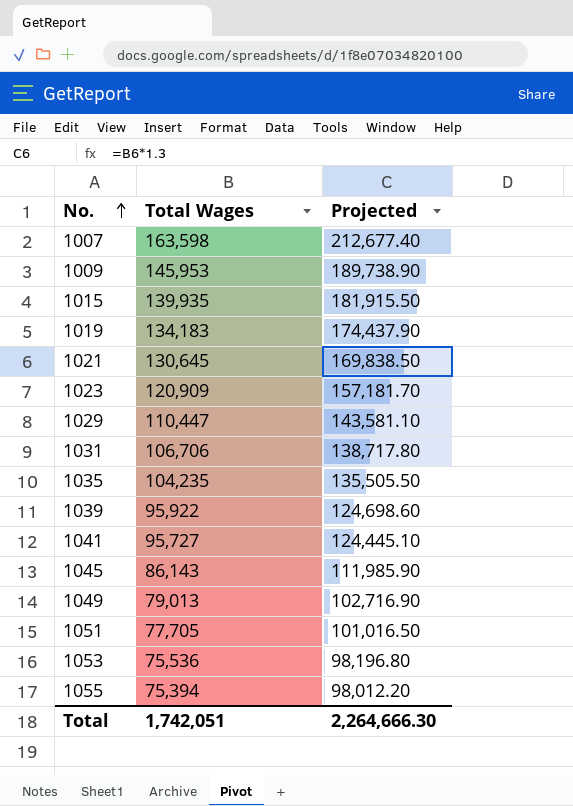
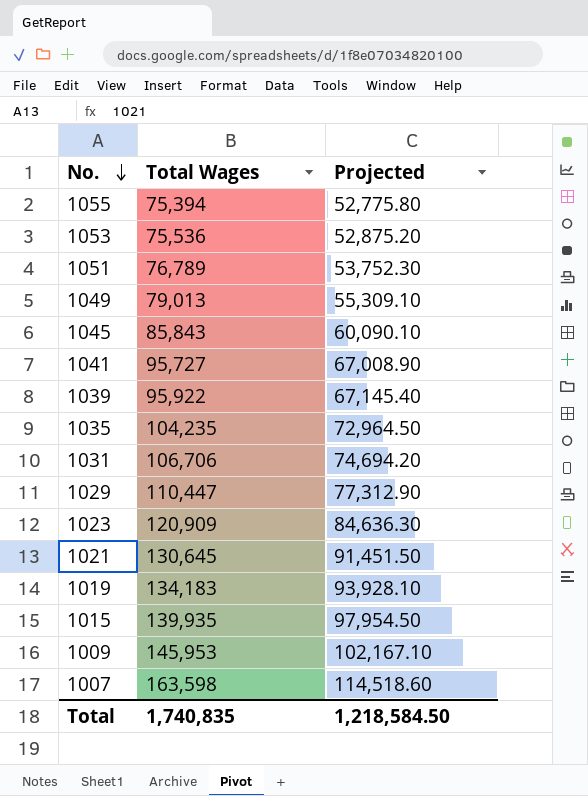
row order: No. ascending -> No. descending
column Projected | formula: [Total Wages] * 1.3 -> [Total Wages] * 0.7
1051 | Total Wages: 77,705 -> 76,789
1045 | Total Wages: 86,143 -> 85,843
Total | Total Wages: 1,742,051 -> 1,740,835
Total | Projected: 2,264,666.30 -> 1,218,584.50

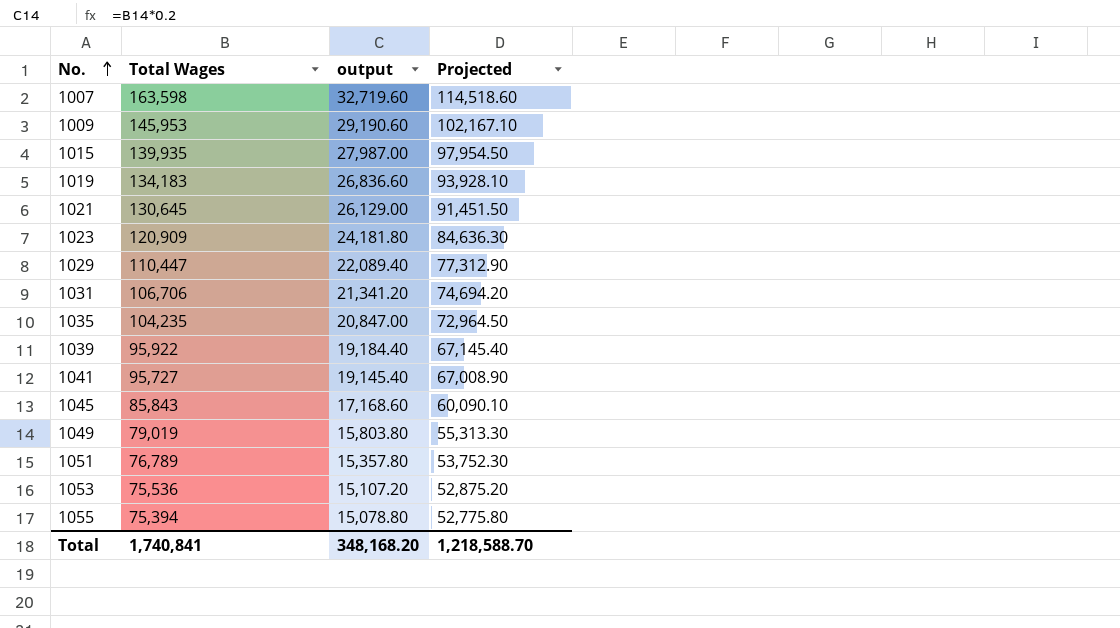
row order: No. descending -> No. ascending
column output | formula: none -> [Total Wages] * 0.2
1049 | Total Wages: 79,013 -> 79,019
1049 | Projected: 55,309.10 -> 55,313.30
Total | Total Wages: 1,740,835 -> 1,740,841
Total | Projected: 1,218,584.50 -> 1,218,588.70

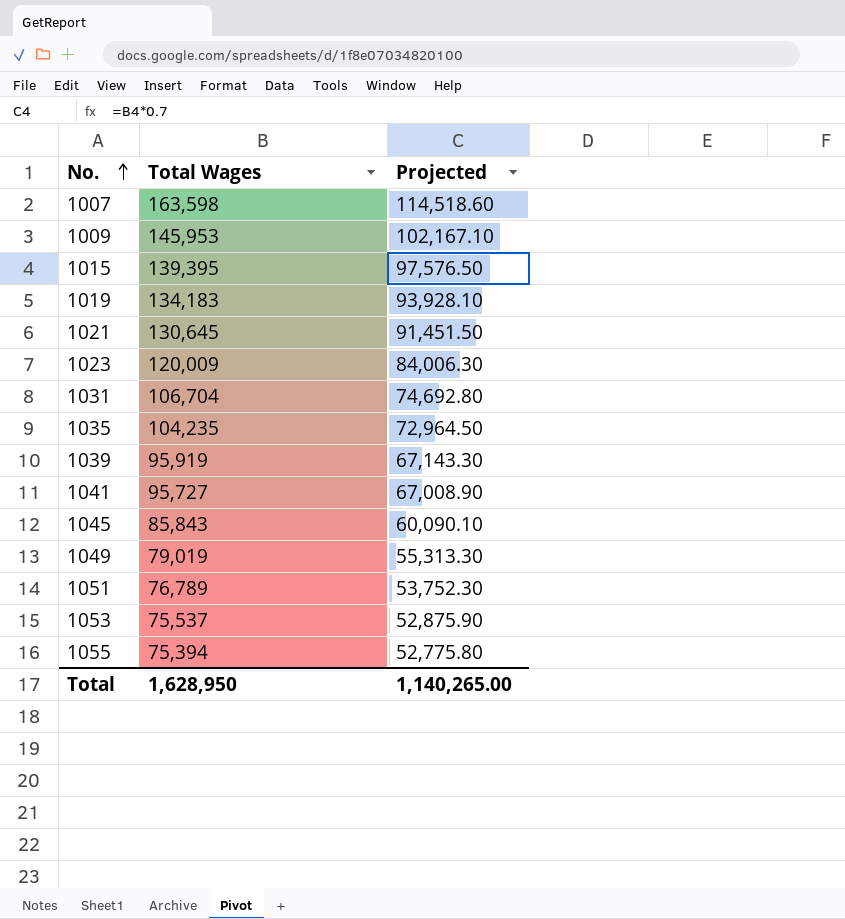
column output | formula: [Total Wages] * 0.2 -> none
row 1029: 110,447 | 22,089.40 | 77,312.90 -> none
1015 | Total Wages: 139,935 -> 139,395
1015 | Projected: 97,954.50 -> 97,576.50
1023 | Total Wages: 120,909 -> 120,009
1023 | Projected: 84,636.30 -> 84,006.30
1031 | Total Wages: 106,706 -> 106,704
1031 | Projected: 74,694.20 -> 74,692.80
1039 | Total Wages: 95,922 -> 95,919
1039 | Projected: 67,145.40 -> 67,143.30
1053 | Total Wages: 75,536 -> 75,537
1053 | Projected: 52,875.20 -> 52,875.90
Total | Total Wages: 1,740,841 -> 1,628,950
Total | Projected: 1,218,588.70 -> 1,140,265.00

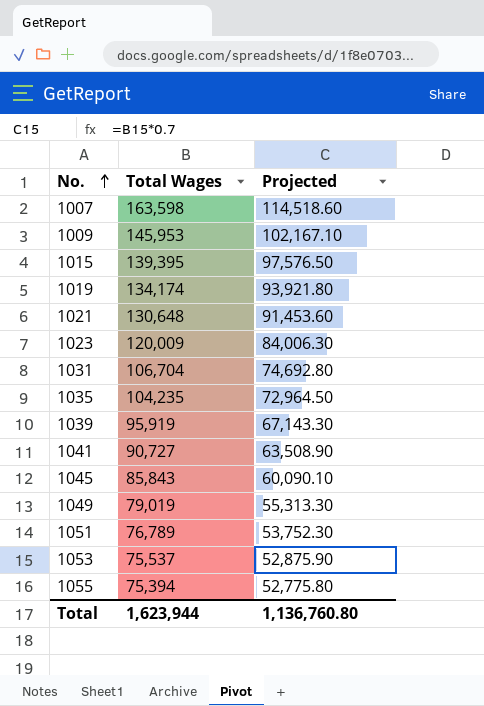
1019 | Total Wages: 134,183 -> 134,174
1019 | Projected: 93,928.10 -> 93,921.80
1021 | Total Wages: 130,645 -> 130,648
1021 | Projected: 91,451.50 -> 91,453.60
1041 | Total Wages: 95,727 -> 90,727
1041 | Projected: 67,008.90 -> 63,508.90
Total | Total Wages: 1,628,950 -> 1,623,944
Total | Projected: 1,140,265.00 -> 1,136,760.80

